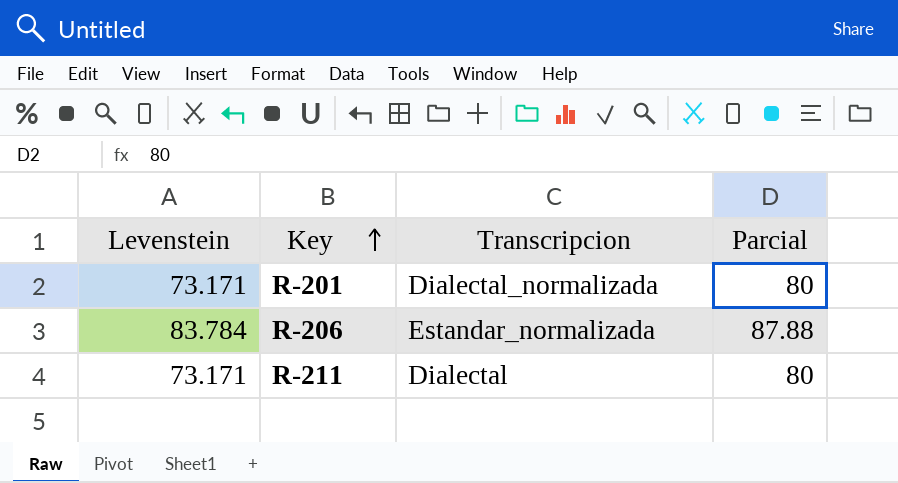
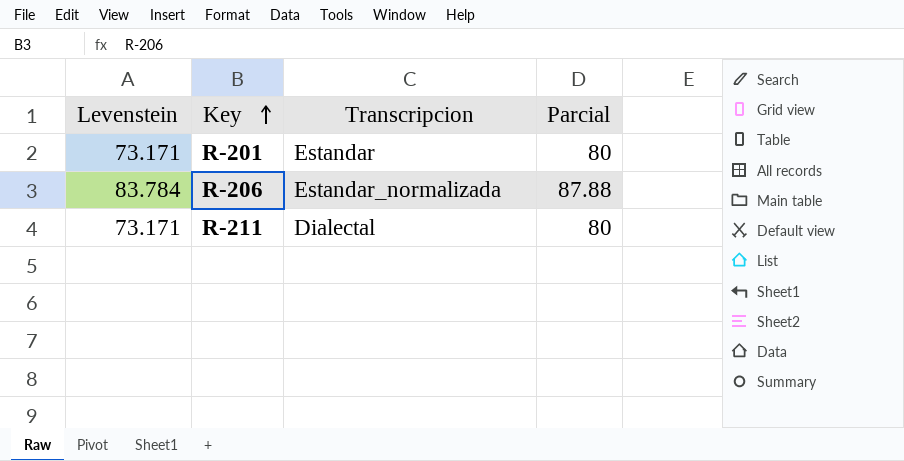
R-201 | Transcripcion: Dialectal_normalizada -> Estandar

